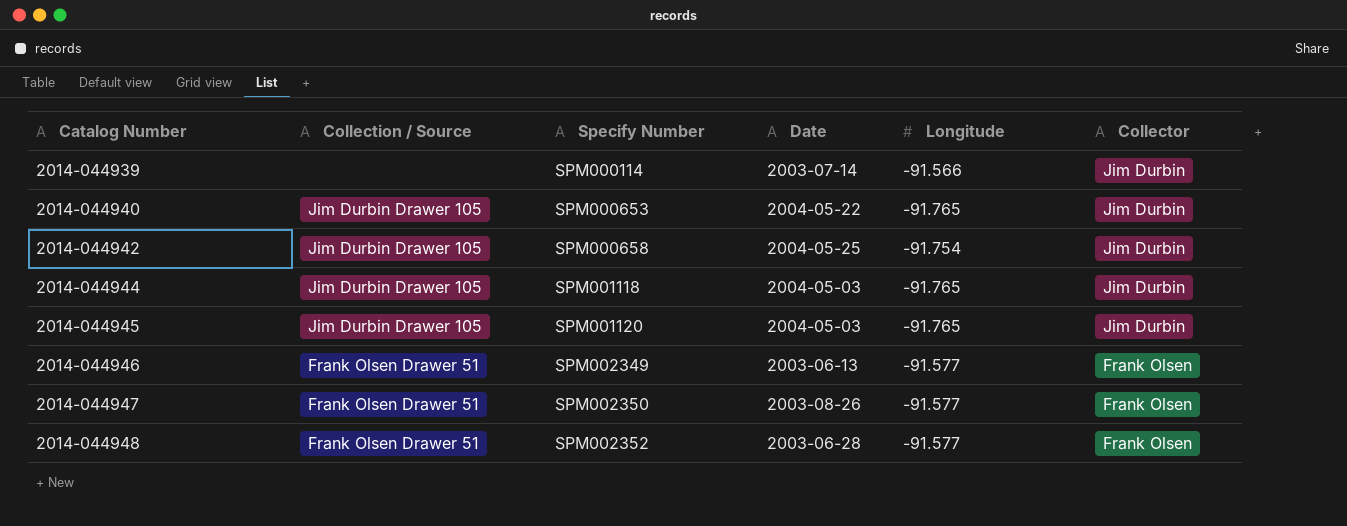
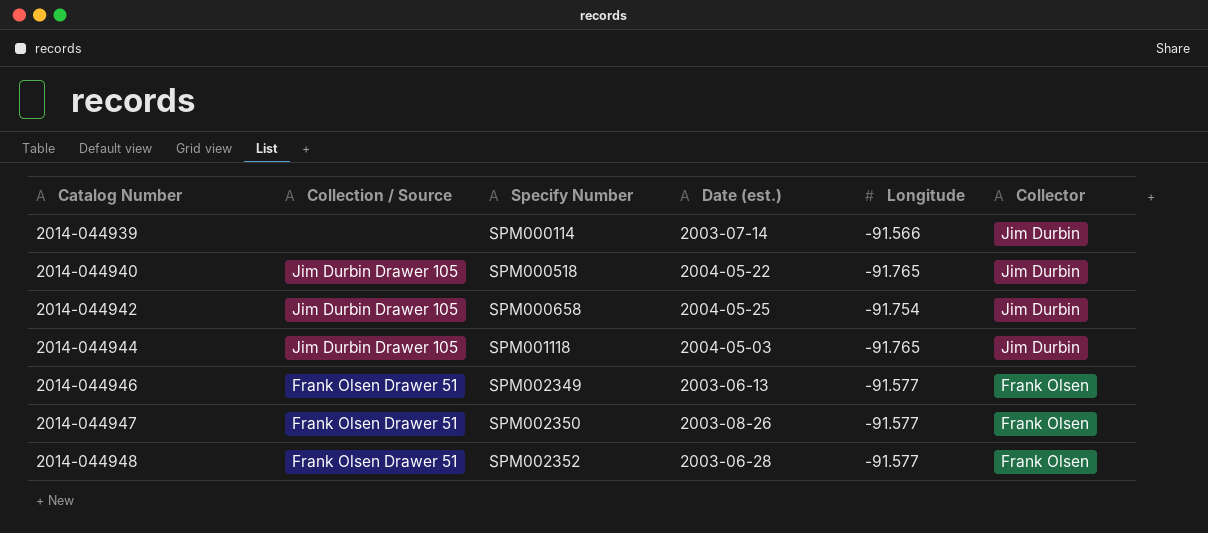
column name: Date -> Date (est.)
row 2014-044945: Jim Durbin Drawer 105 | SPM001120 | 2004-05-03 | -91.765 | Jim Durbin -> none
2014-044940 | Specify Number: SPM000653 -> SPM000518

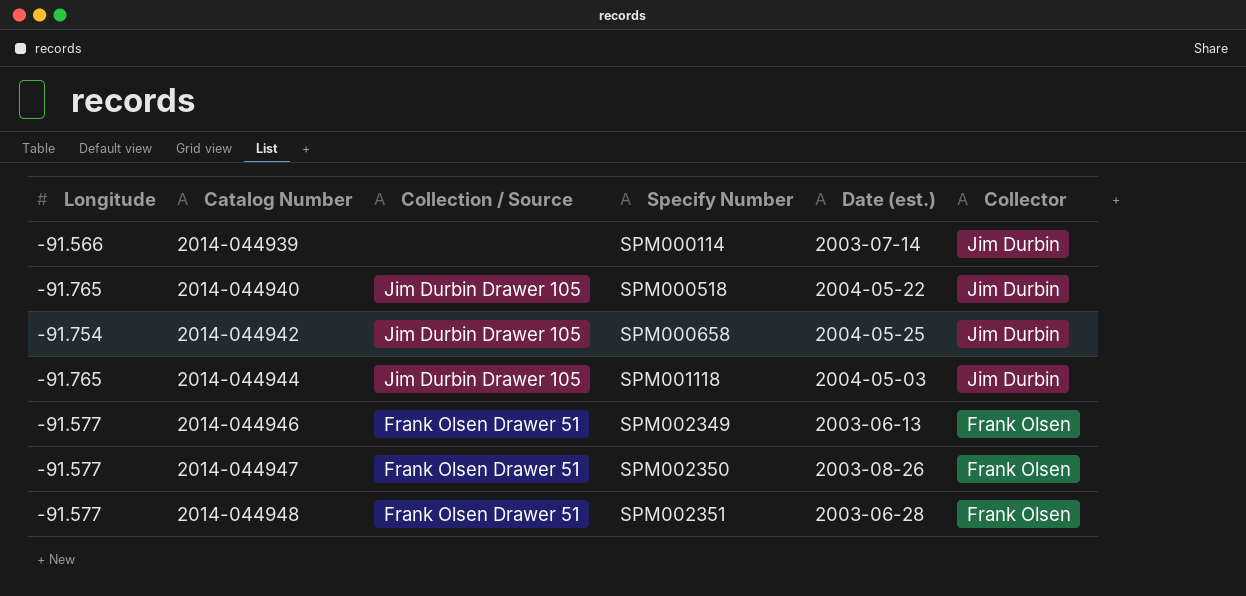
column Longitude | position: 5 -> 1
2014-044948 | Specify Number: SPM002352 -> SPM002351

